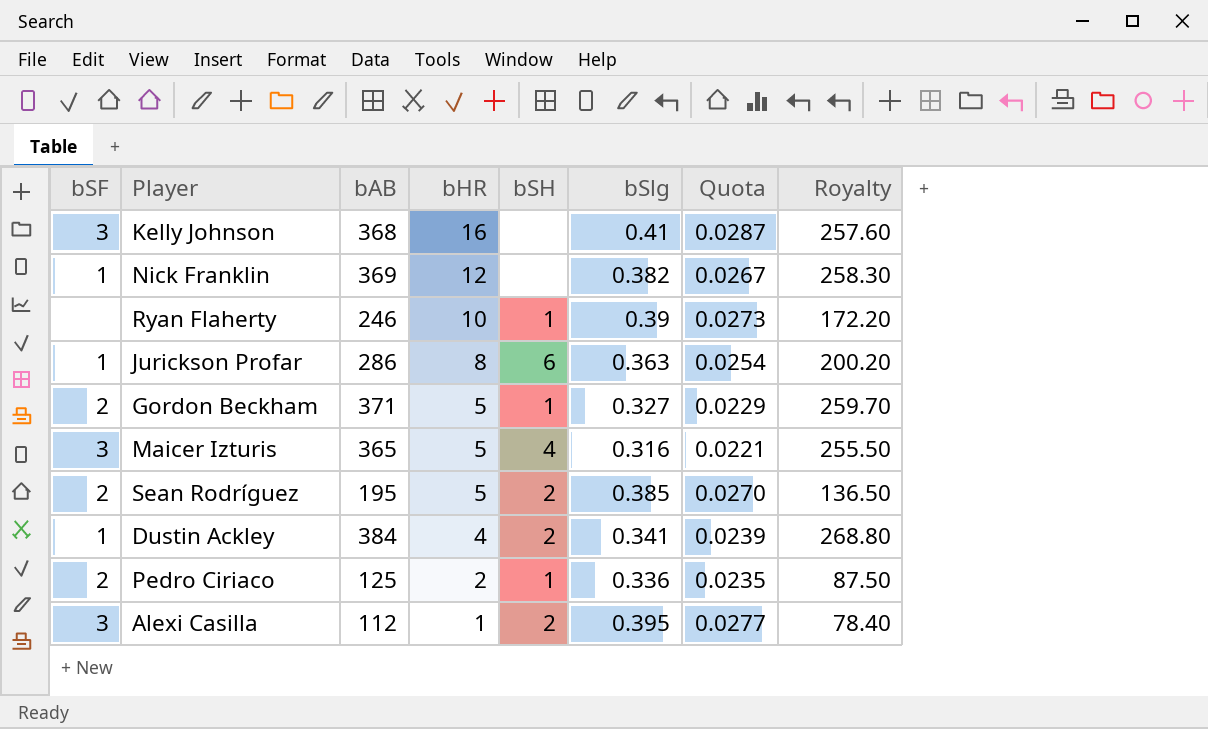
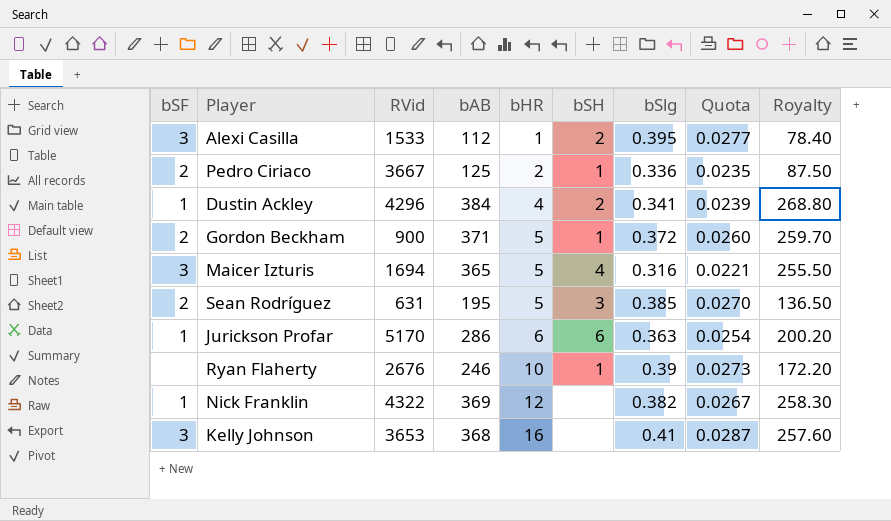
row order: bHR descending -> bHR ascending
column RVid | position: none -> 3
Gordon Beckham | bSlg: 0.327 -> 0.372
Gordon Beckham | Quota: 0.0229 -> 0.0260
Sean Rodríguez | bSH: 2 -> 3
Jurickson Profar | bHR: 8 -> 6

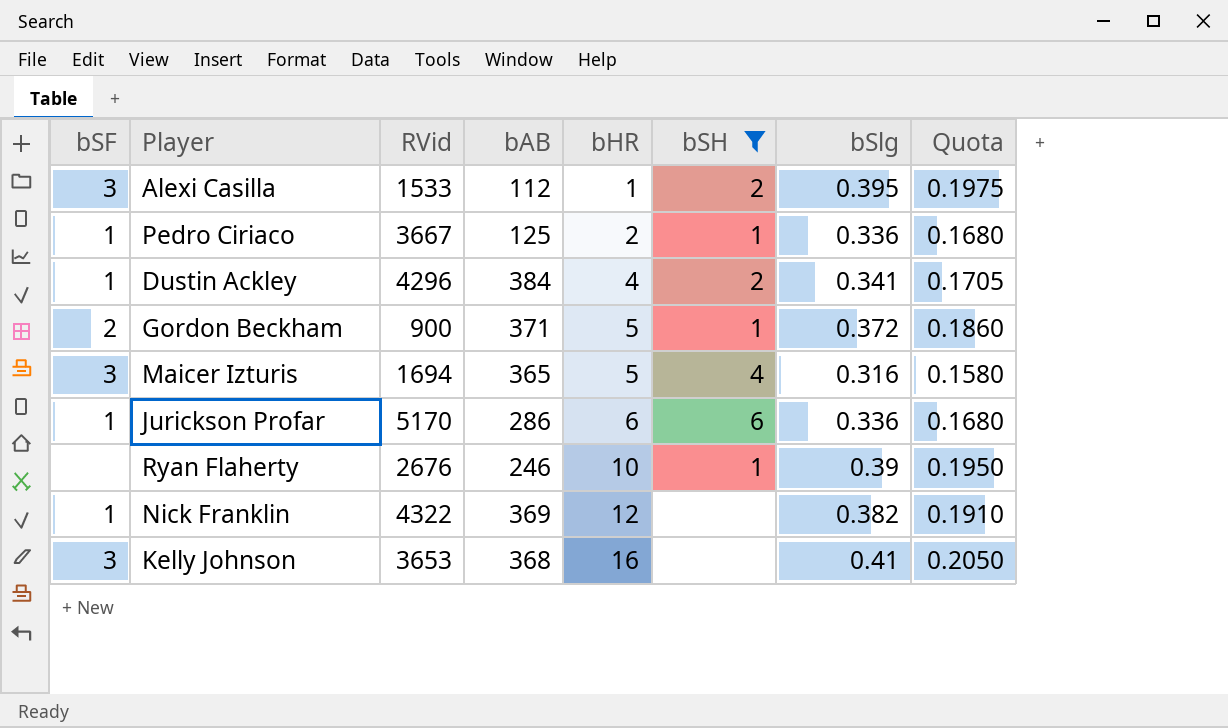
filter: none -> bSH != 3
column Royalty | formula: [bAB] * 0.7 -> none
column Quota | formula: [bSlg] * 0.07 -> [bSlg] * 0.5
Pedro Ciriaco | bSF: 2 -> 1
Jurickson Profar | bSlg: 0.363 -> 0.336

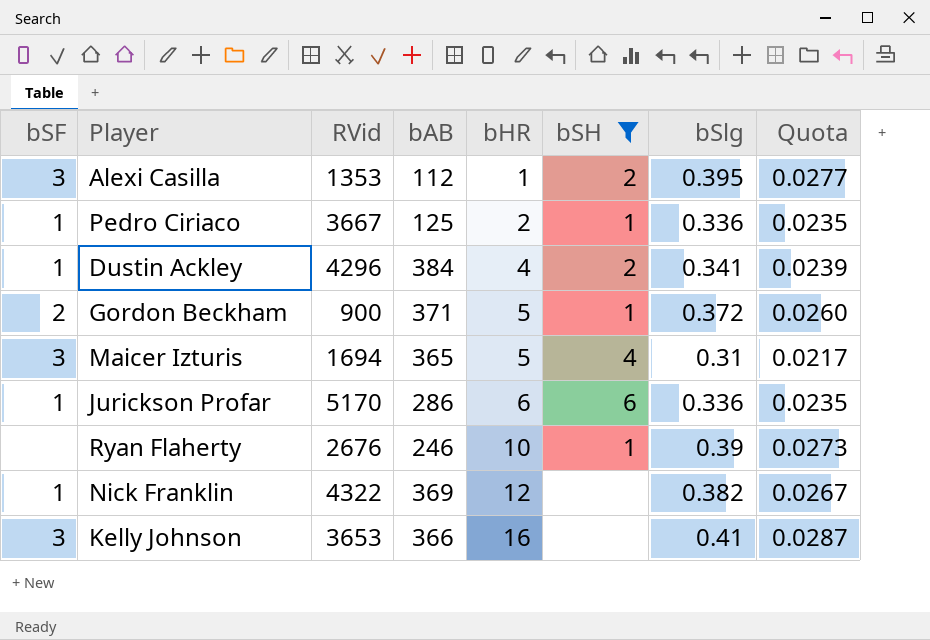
column Quota | formula: [bSlg] * 0.5 -> [bSlg] * 0.07
Alexi Casilla | RVid: 1533 -> 1353
Maicer Izturis | bSlg: 0.316 -> 0.31
Kelly Johnson | bAB: 368 -> 366

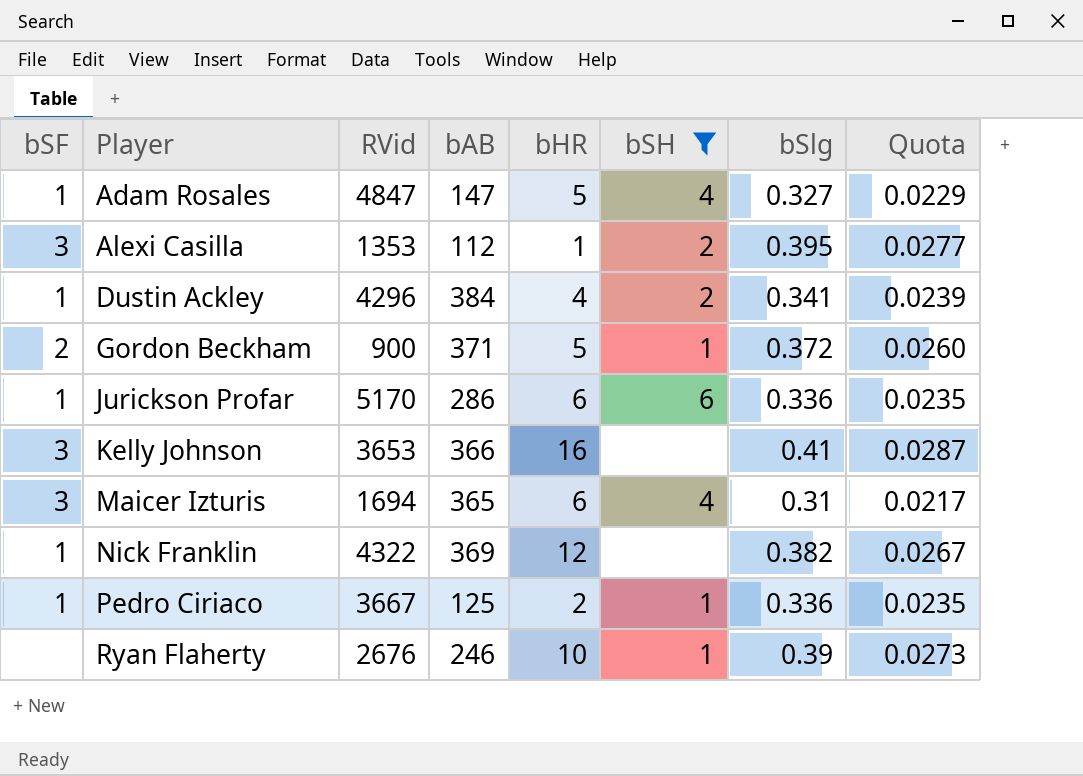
row order: bHR ascending -> Player ascending
row Adam Rosales: none -> 1 | 4847 | 147 | 5 | 4 | 0.327 | 0.0229
Maicer Izturis | bHR: 5 -> 6

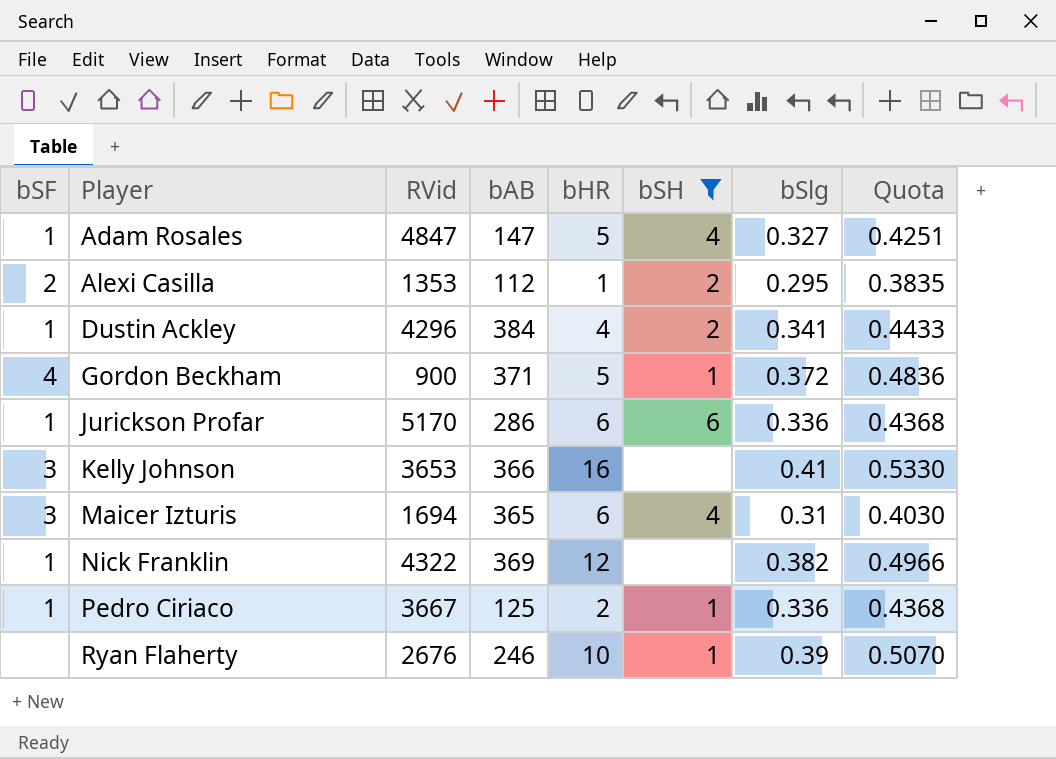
column Quota | formula: [bSlg] * 0.07 -> [bSlg] * 1.3
Alexi Casilla | bSF: 3 -> 2
Alexi Casilla | bSlg: 0.395 -> 0.295
Gordon Beckham | bSF: 2 -> 4

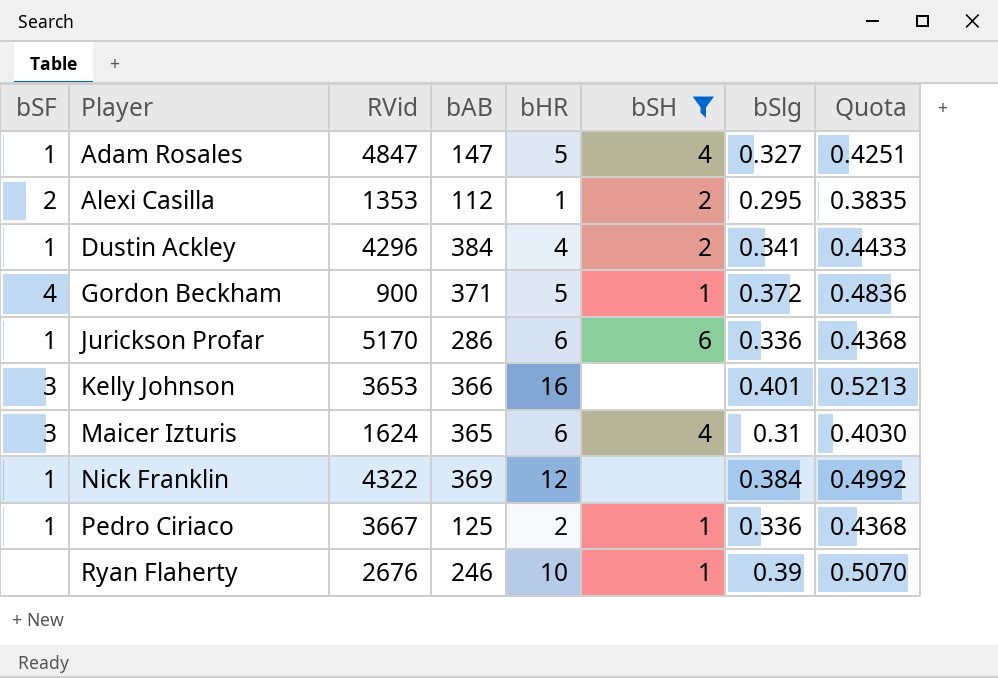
Kelly Johnson | bSlg: 0.41 -> 0.401
Kelly Johnson | Quota: 0.5330 -> 0.5213
Maicer Izturis | RVid: 1694 -> 1624
Nick Franklin | bSlg: 0.382 -> 0.384
Nick Franklin | Quota: 0.4966 -> 0.4992

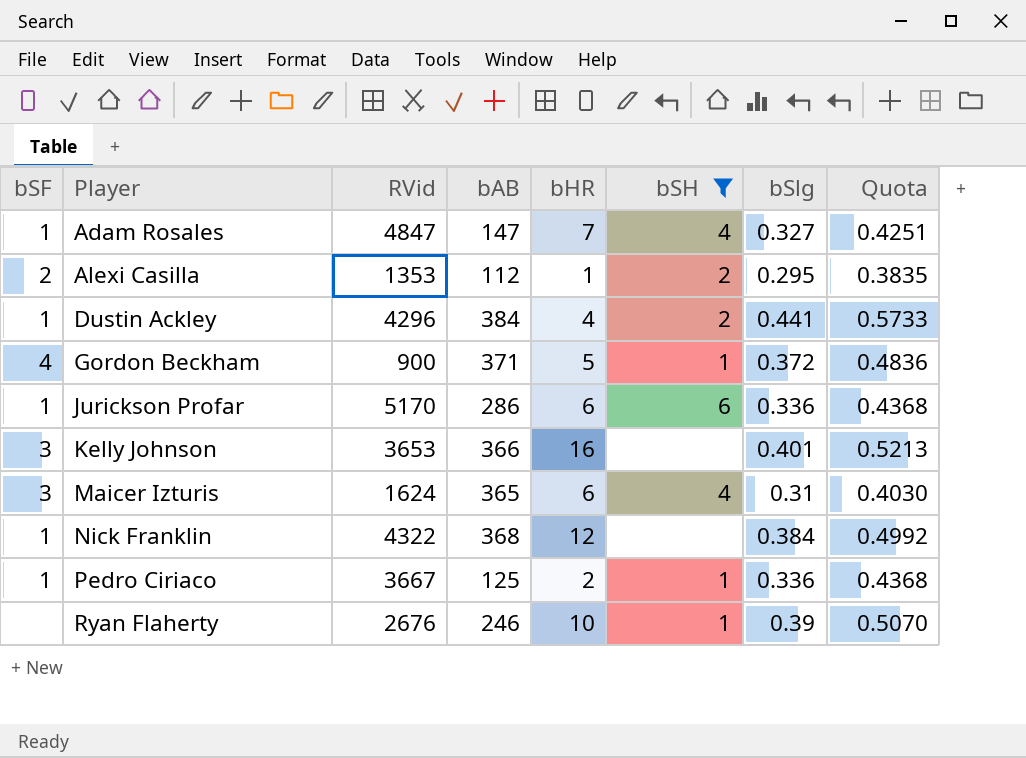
Adam Rosales | bHR: 5 -> 7
Dustin Ackley | bSlg: 0.341 -> 0.441
Dustin Ackley | Quota: 0.4433 -> 0.5733
Nick Franklin | bAB: 369 -> 368

